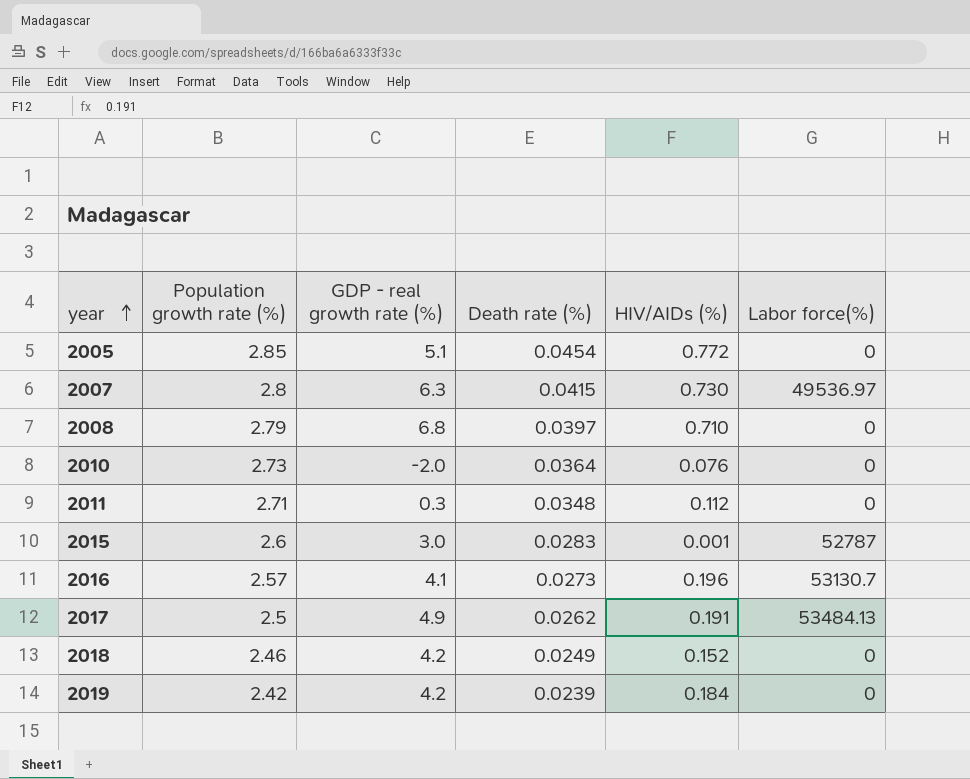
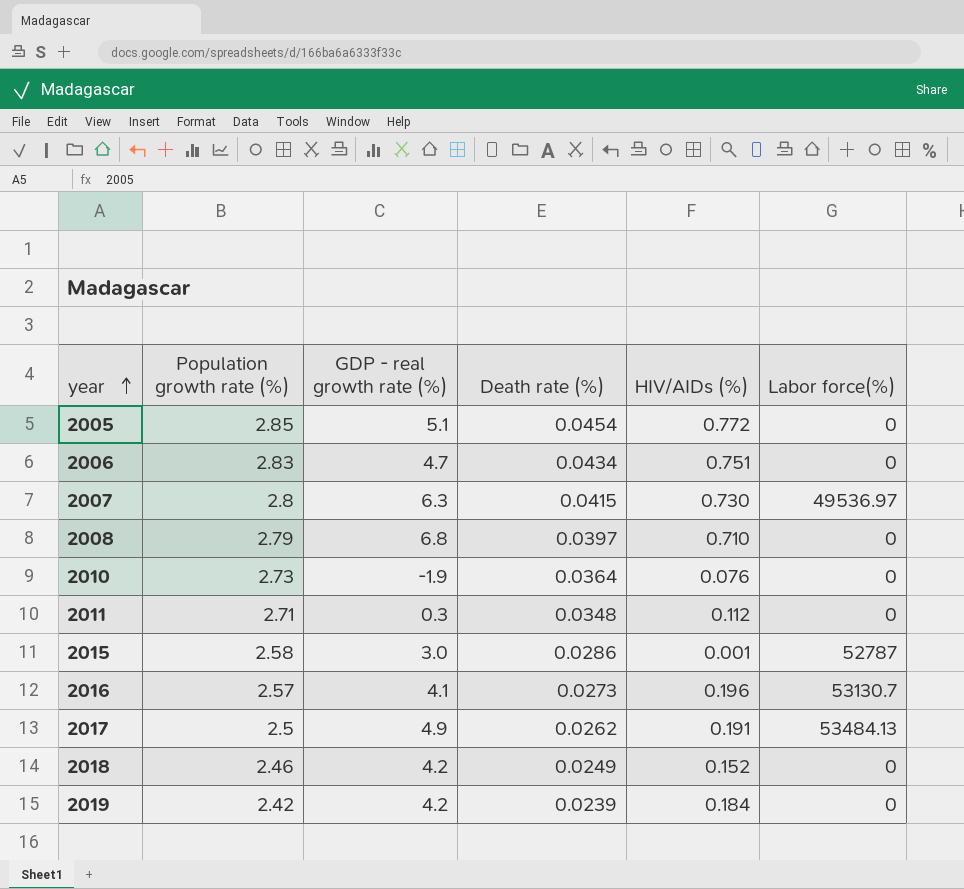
row 2006: none -> 2.83 | 4.7 | 0.0434 | 0.751 | 0
2010 | GDP - real growth rate (%): -2.0 -> -1.9
2015 | Population growth rate (%): 2.6 -> 2.58
2015 | Death rate (%): 0.0283 -> 0.0286

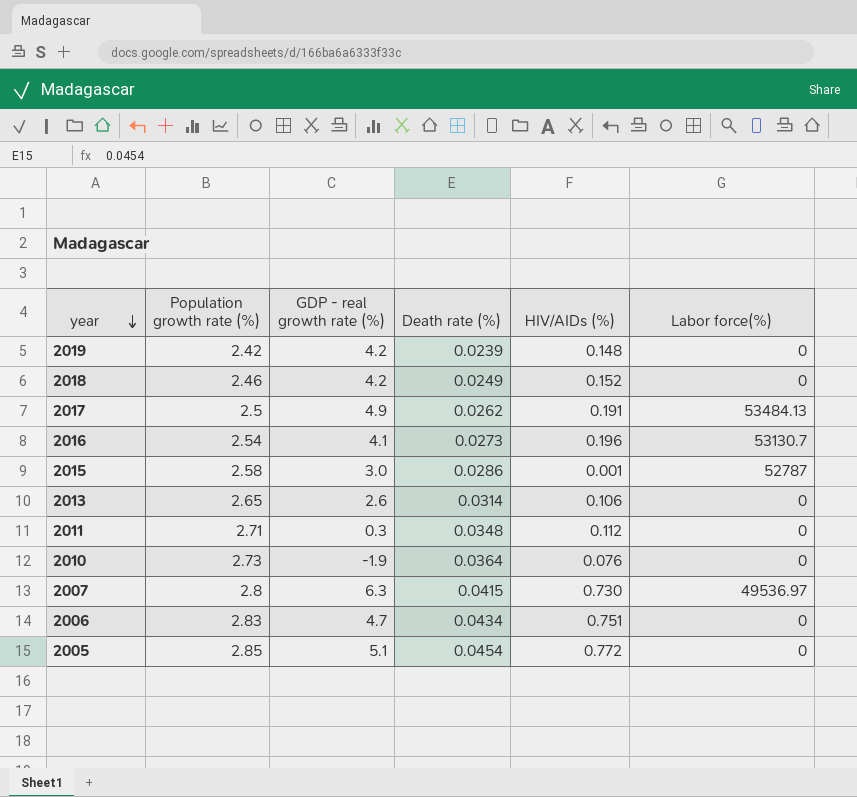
row order: year ascending -> year descending
row 2008: 2.79 | 6.8 | 0.0397 | 0.710 | 0 -> none
2019 | HIV/AIDs (%): 0.184 -> 0.148
2016 | Population growth rate (%): 2.57 -> 2.54
row 2013: none -> 2.65 | 2.6 | 0.0314 | 0.106 | 0

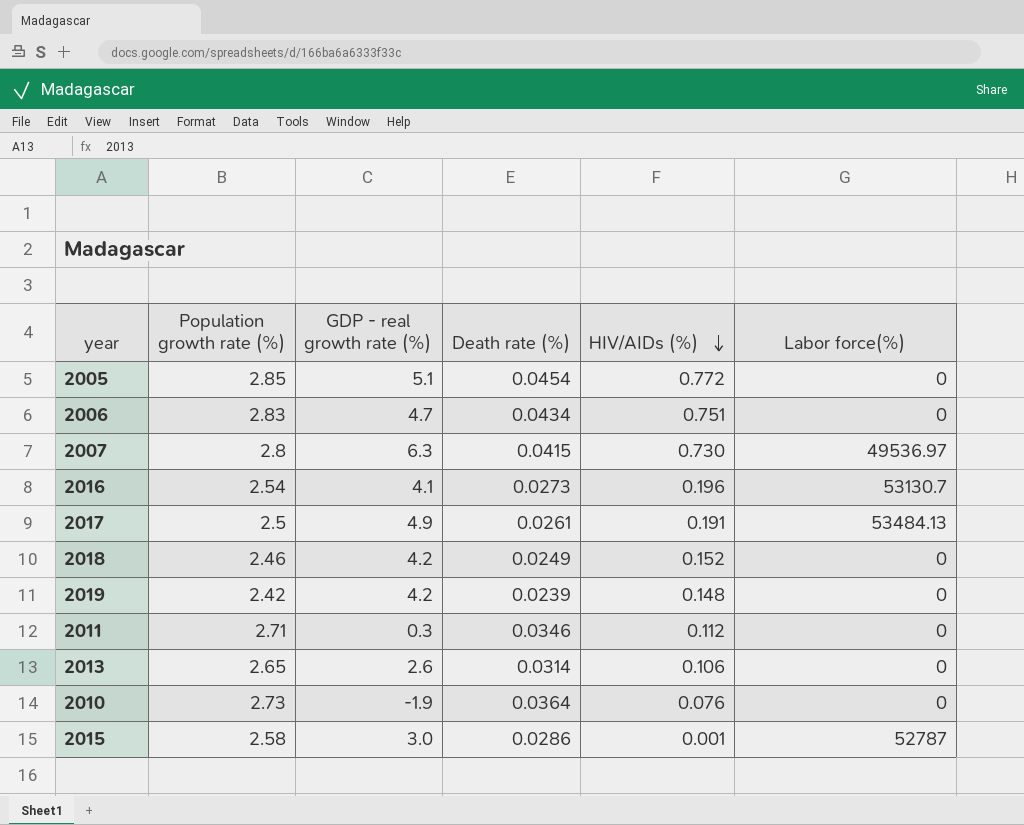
row order: year descending -> HIV/AIDs (%) descending
2017 | Death rate (%): 0.0262 -> 0.0261
2011 | Death rate (%): 0.0348 -> 0.0346

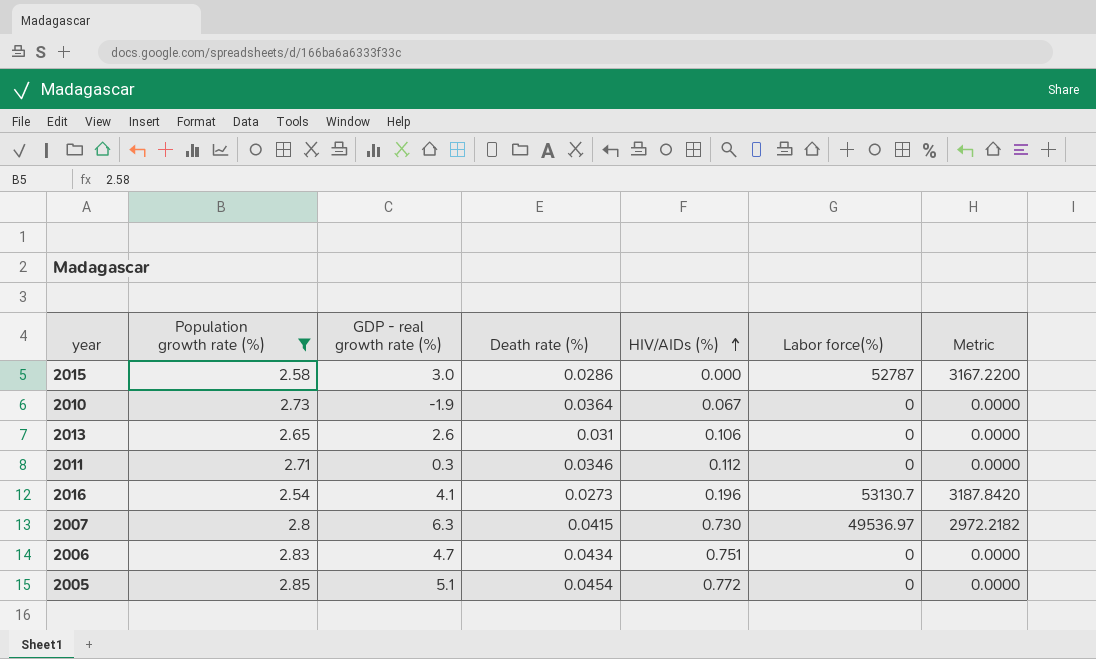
filter: none -> Population growth rate (%) >= 2.54
row order: HIV/AIDs (%) descending -> HIV/AIDs (%) ascending
column Metric | formula: none -> [Labor force(%)] * 0.06
2015 | HIV/AIDs (%): 0.001 -> 0.000
2010 | HIV/AIDs (%): 0.076 -> 0.067
2013 | Death rate (%): 0.0314 -> 0.031

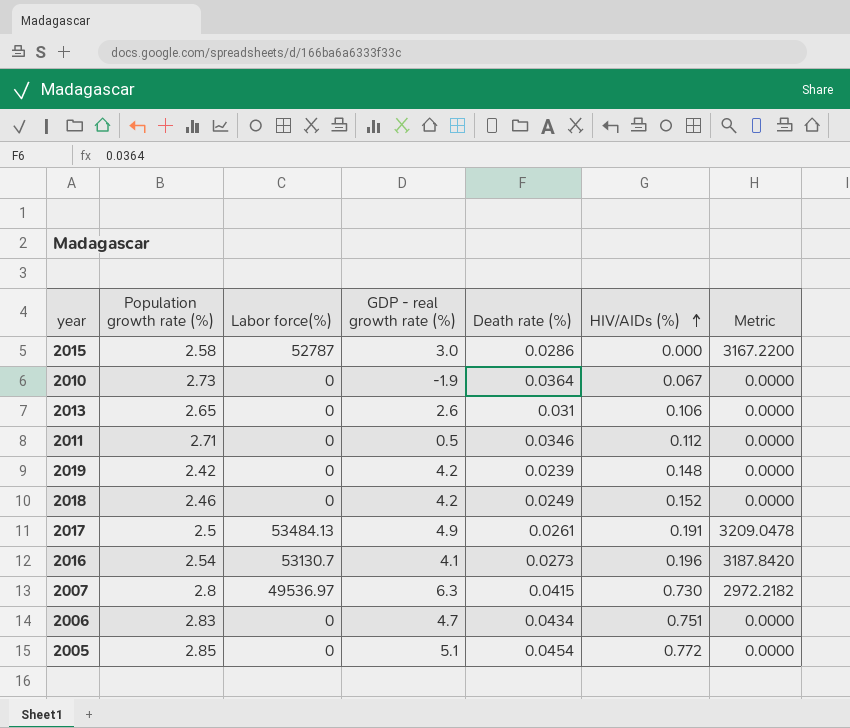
filter: Population growth rate (%) >= 2.54 -> none
column Labor force(%) | position: 6 -> 3
2011 | GDP - real growth rate (%): 0.3 -> 0.5

